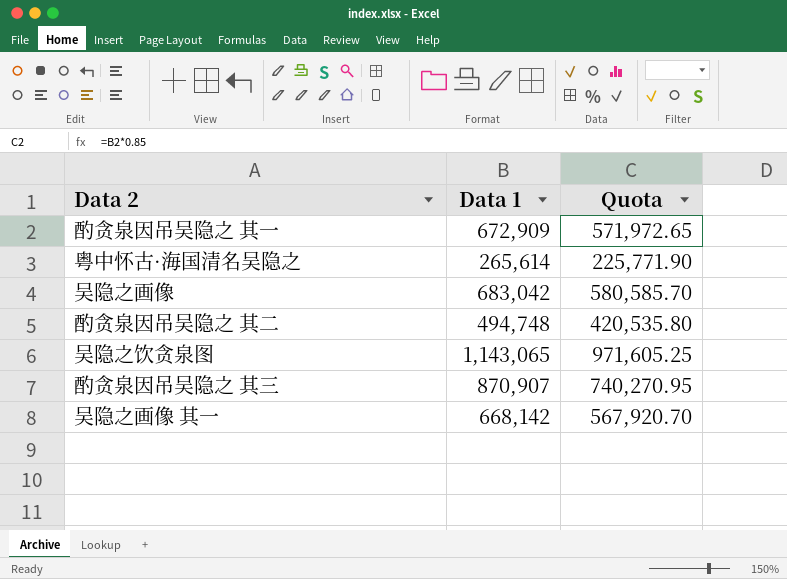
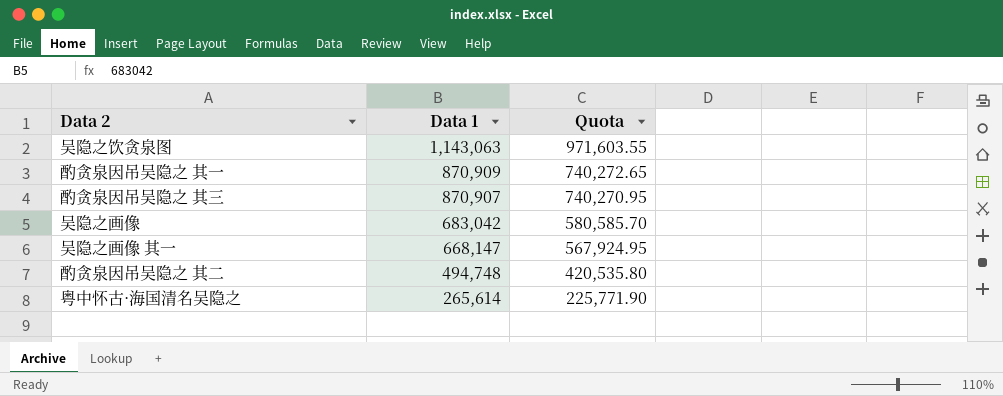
row order: none -> Data 1 descending
吴隐之饮贪泉图 | Data 1: 1,143,065 -> 1,143,063
吴隐之饮贪泉图 | Quota: 971,605.25 -> 971,603.55
酌贪泉因吊吴隐之 其一 | Data 1: 672,909 -> 870,909
酌贪泉因吊吴隐之 其一 | Quota: 571,972.65 -> 740,272.65
吴隐之画像 其一 | Data 1: 668,142 -> 668,147
吴隐之画像 其一 | Quota: 567,920.70 -> 567,924.95

